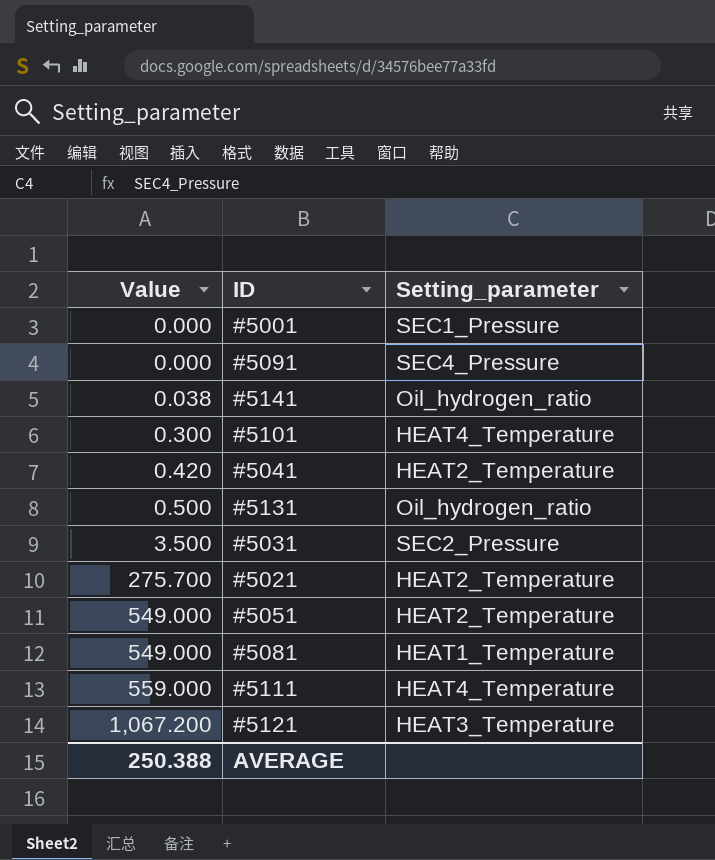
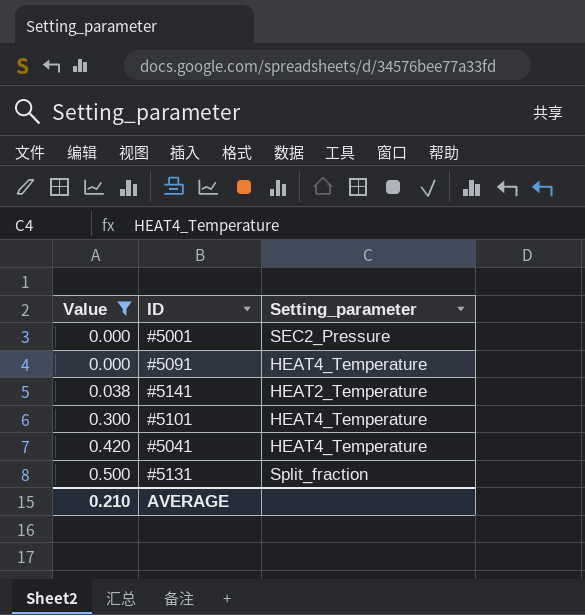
filter: none -> Value <= 0.500
#5001 | Setting_parameter: SEC1_Pressure -> SEC2_Pressure
#5091 | Setting_parameter: SEC4_Pressure -> HEAT4_Temperature
#5141 | Setting_parameter: Oil_hydrogen_ratio -> HEAT2_Temperature
#5041 | Setting_parameter: HEAT2_Temperature -> HEAT4_Temperature
#5131 | Setting_parameter: Oil_hydrogen_ratio -> Split_fraction
AVERAGE | Value: 250.388 -> 0.210

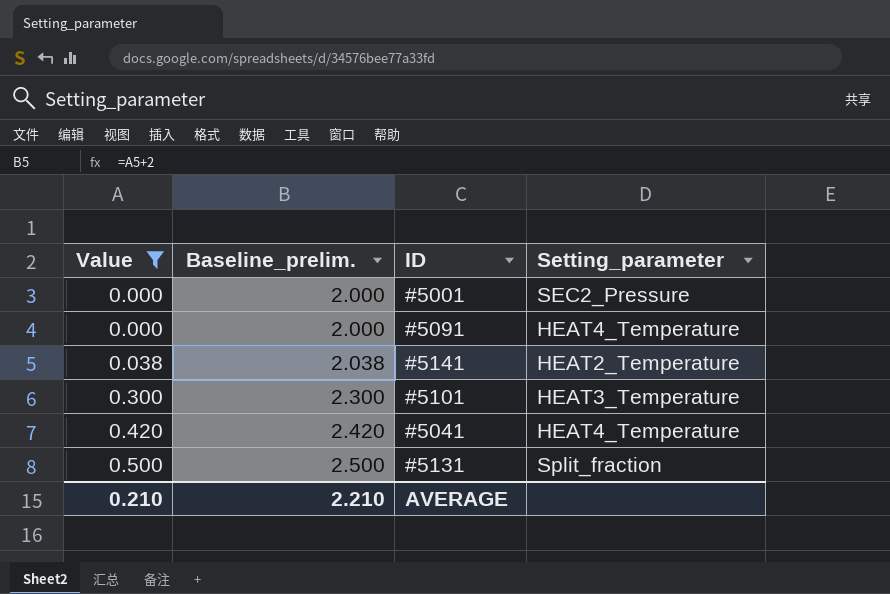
column Baseline_prelim. | formula: none -> [Value] + 2
#5101 | Setting_parameter: HEAT4_Temperature -> HEAT3_Temperature

